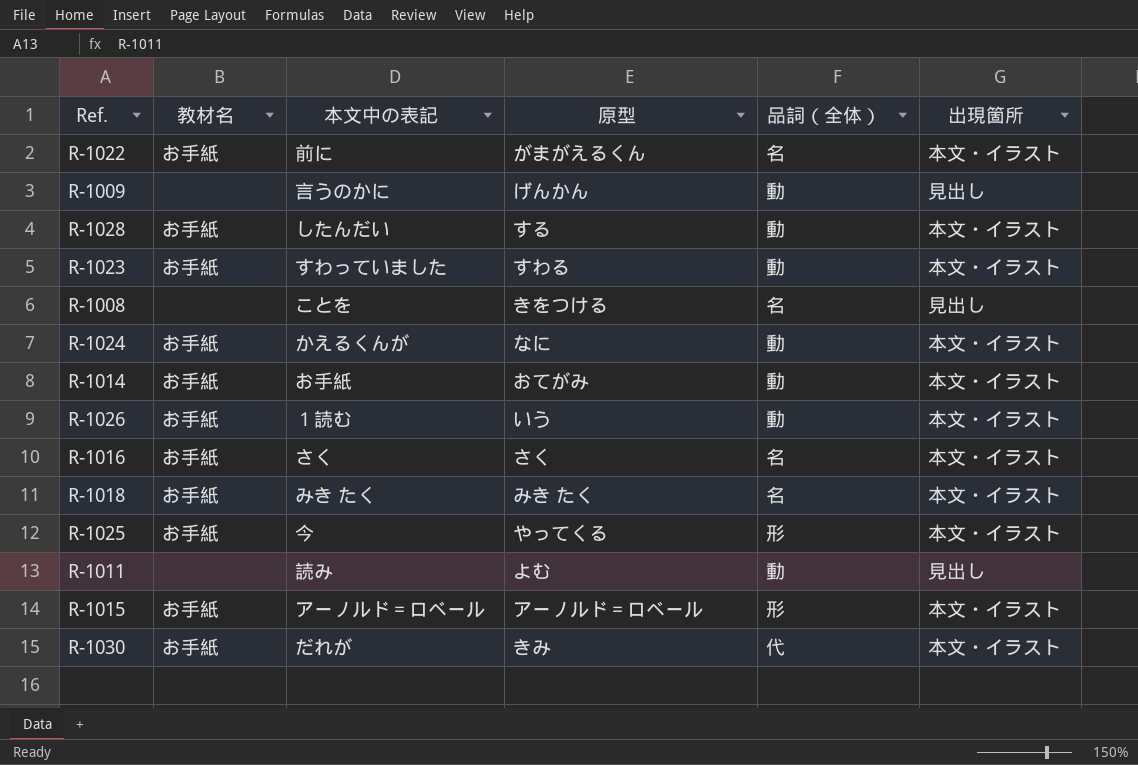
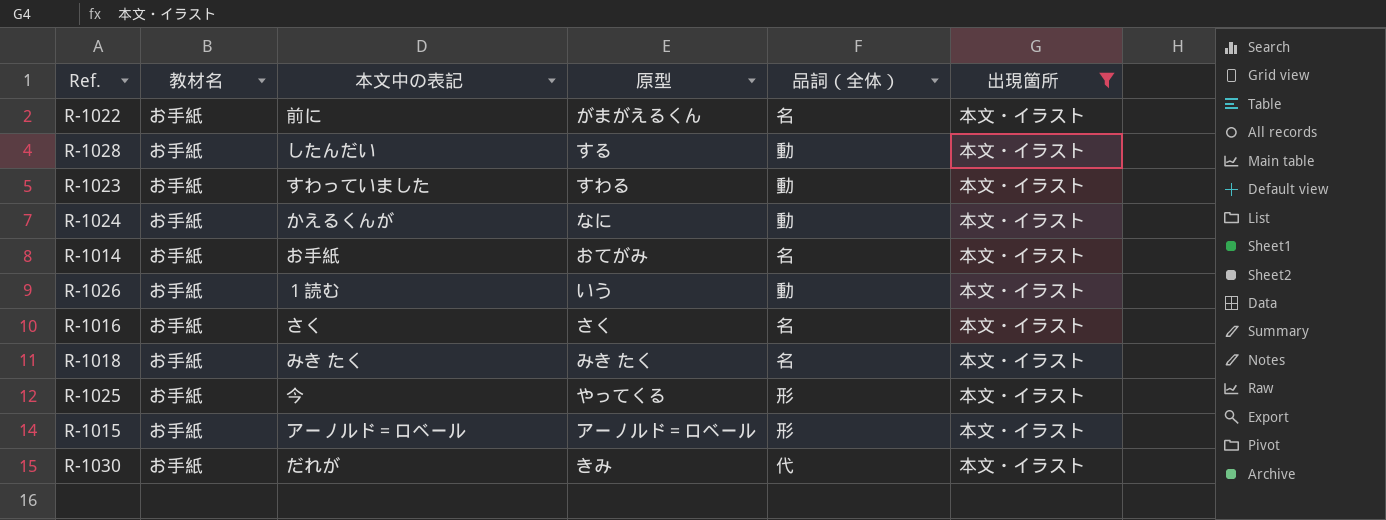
filter: none -> 出現箇所 = 本文・イラスト
R-1014 | 品詞（全体）: 動 -> 名

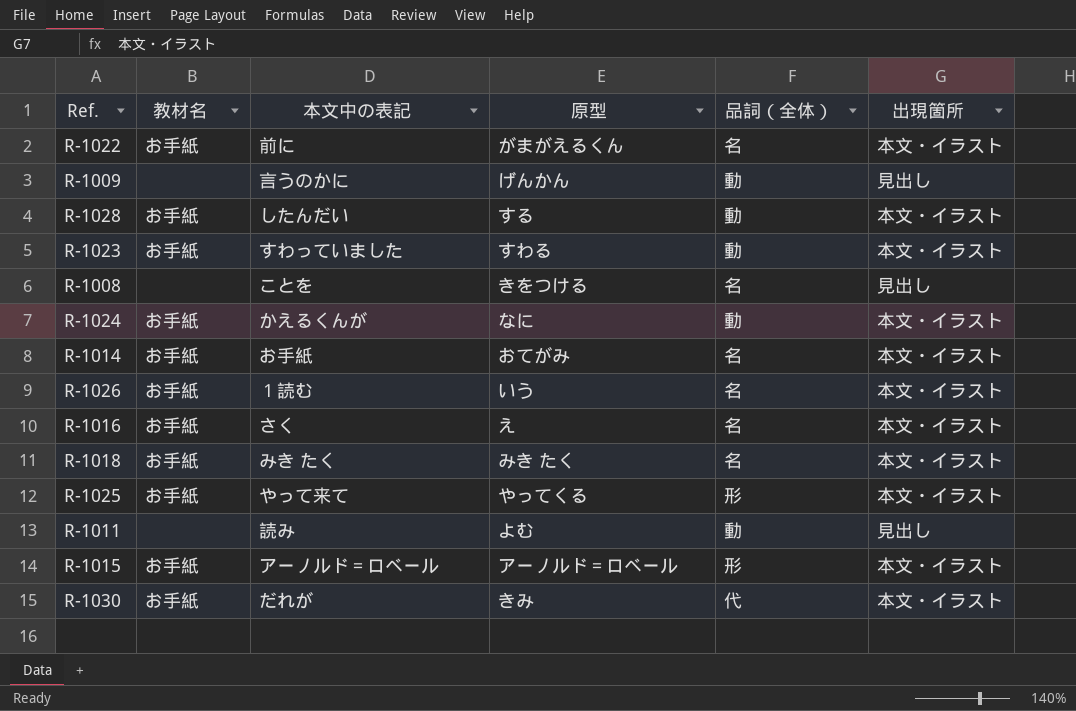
filter: 出現箇所 = 本文・イラスト -> none
R-1026 | 品詞（全体）: 動 -> 名
R-1016 | 原型: さく -> え
R-1025 | 本文中の表記: 今 -> やって来て

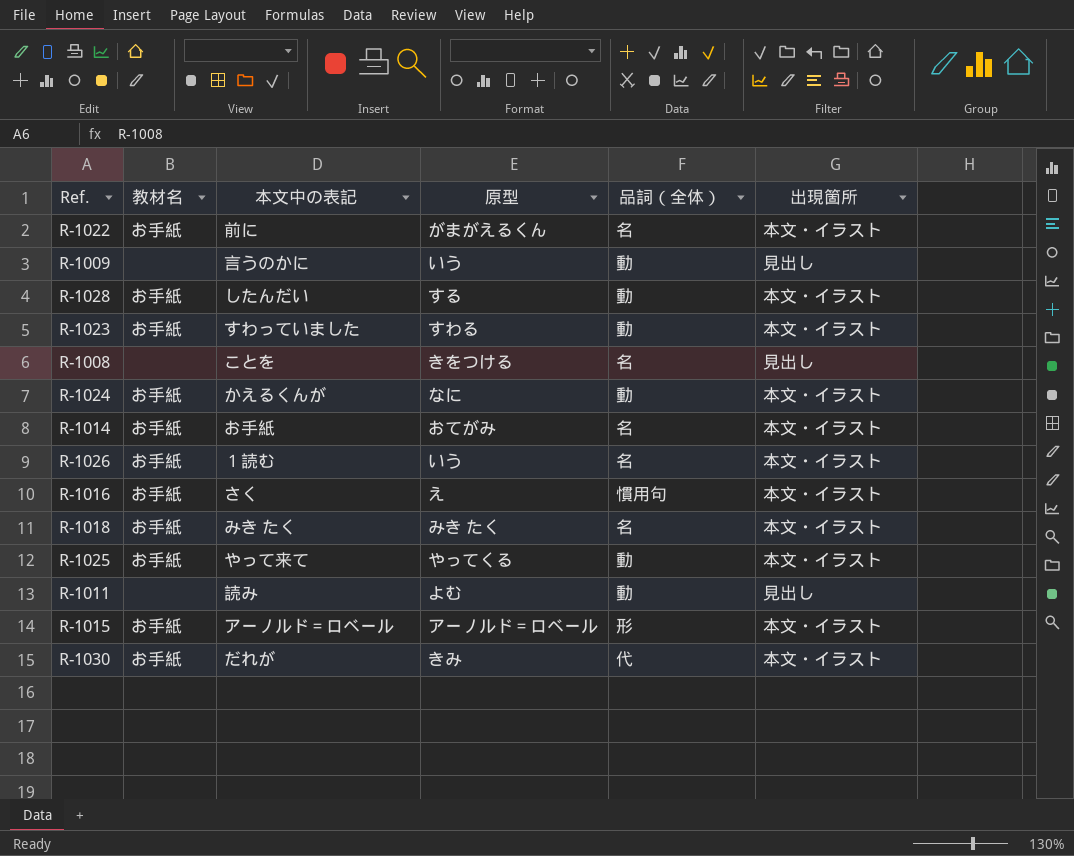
R-1009 | 原型: げんかん -> いう
R-1016 | 品詞（全体）: 名 -> 慣用句
R-1025 | 品詞（全体）: 形 -> 動

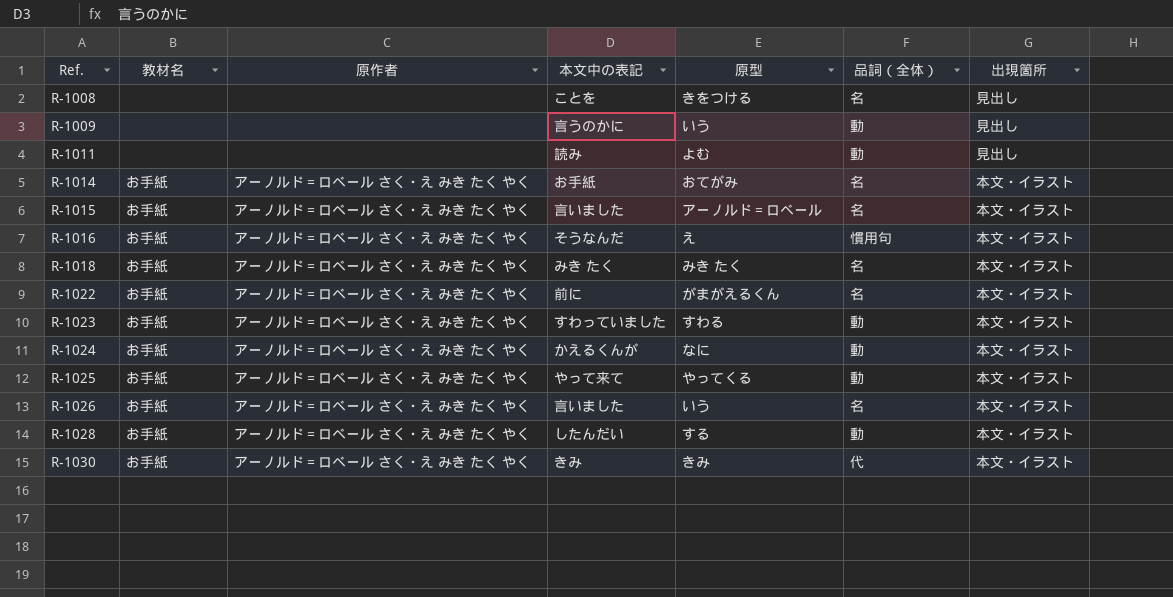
row order: none -> Ref. ascending
column 原作者 | position: none -> 3
R-1015 | 本文中の表記: アーノルド＝ロベール -> 言いました
R-1015 | 品詞（全体）: 形 -> 名
R-1016 | 本文中の表記: さく -> そうなんだ
R-1026 | 本文中の表記: １読む -> 言いました
R-1030 | 本文中の表記: だれが -> きみ

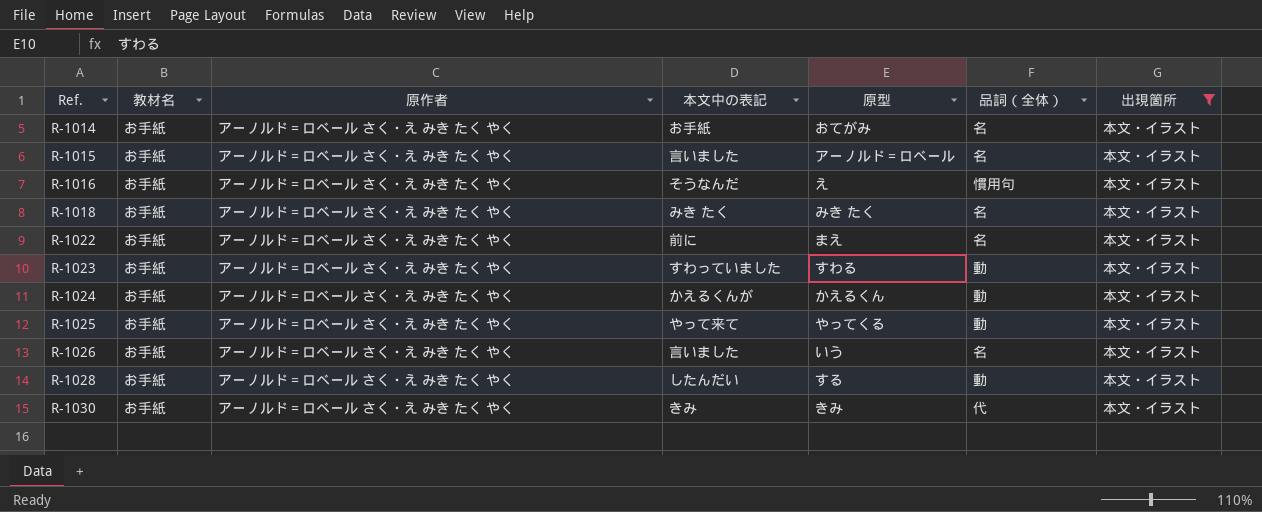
filter: none -> 出現箇所 = 本文・イラスト
R-1022 | 原型: がまがえるくん -> まえ
R-1024 | 原型: なに -> かえるくん

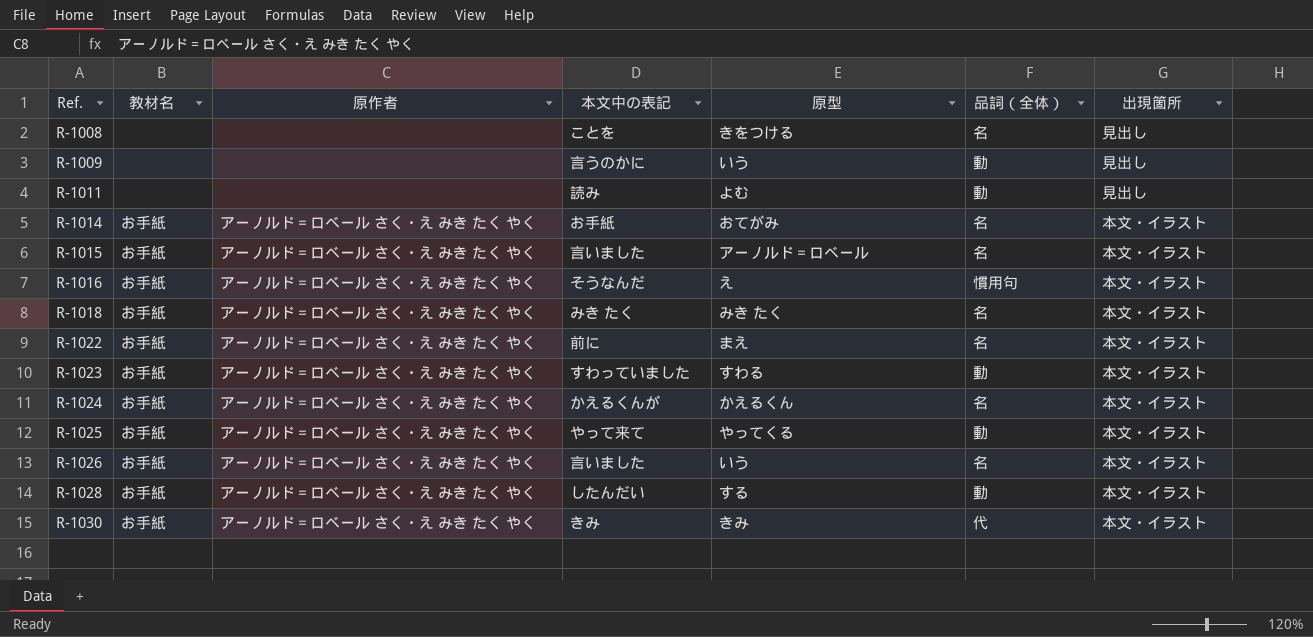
filter: 出現箇所 = 本文・イラスト -> none
R-1024 | 品詞（全体）: 動 -> 名

